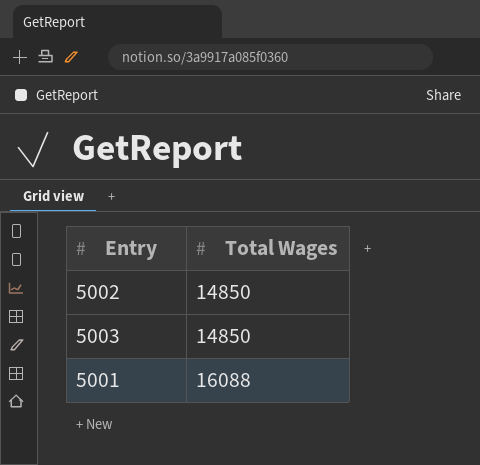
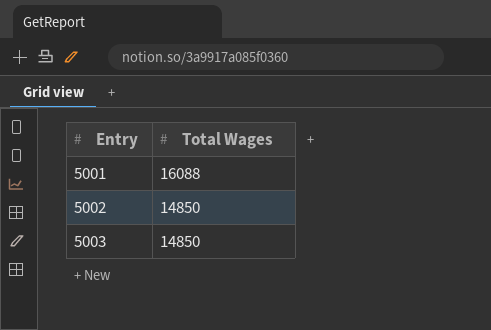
row order: Total Wages ascending -> Entry ascending

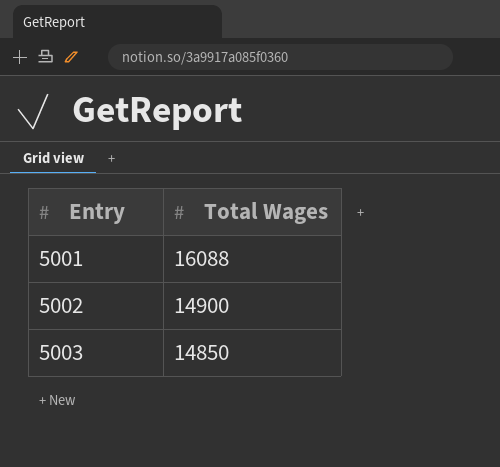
5002 | Total Wages: 14850 -> 14900

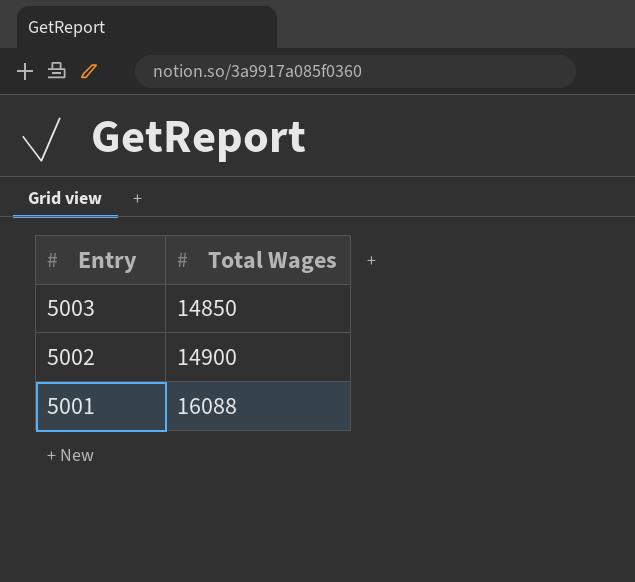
row order: Entry ascending -> Entry descending

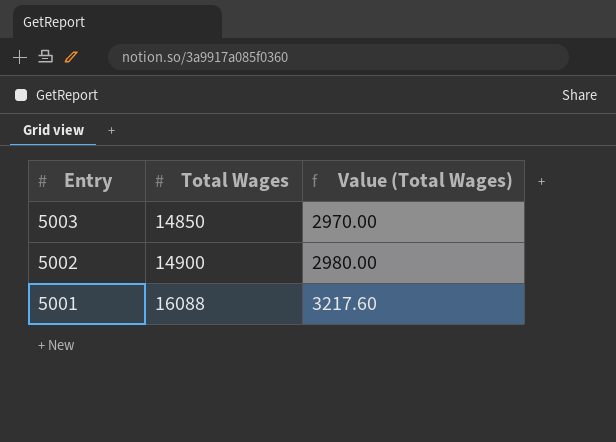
column Value (Total Wages) | formula: none -> [Total Wages] * 0.2

